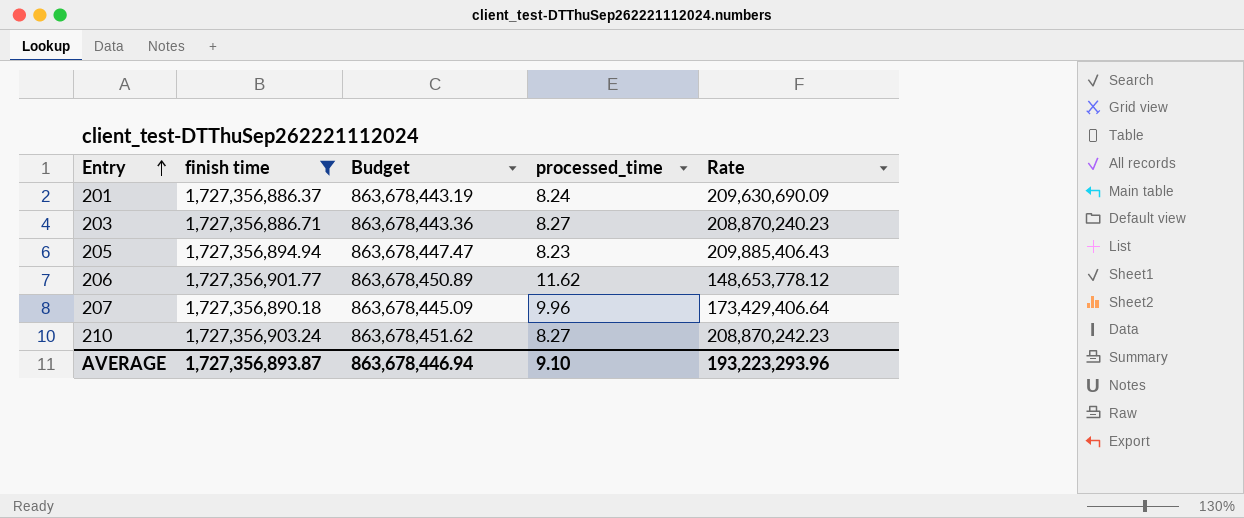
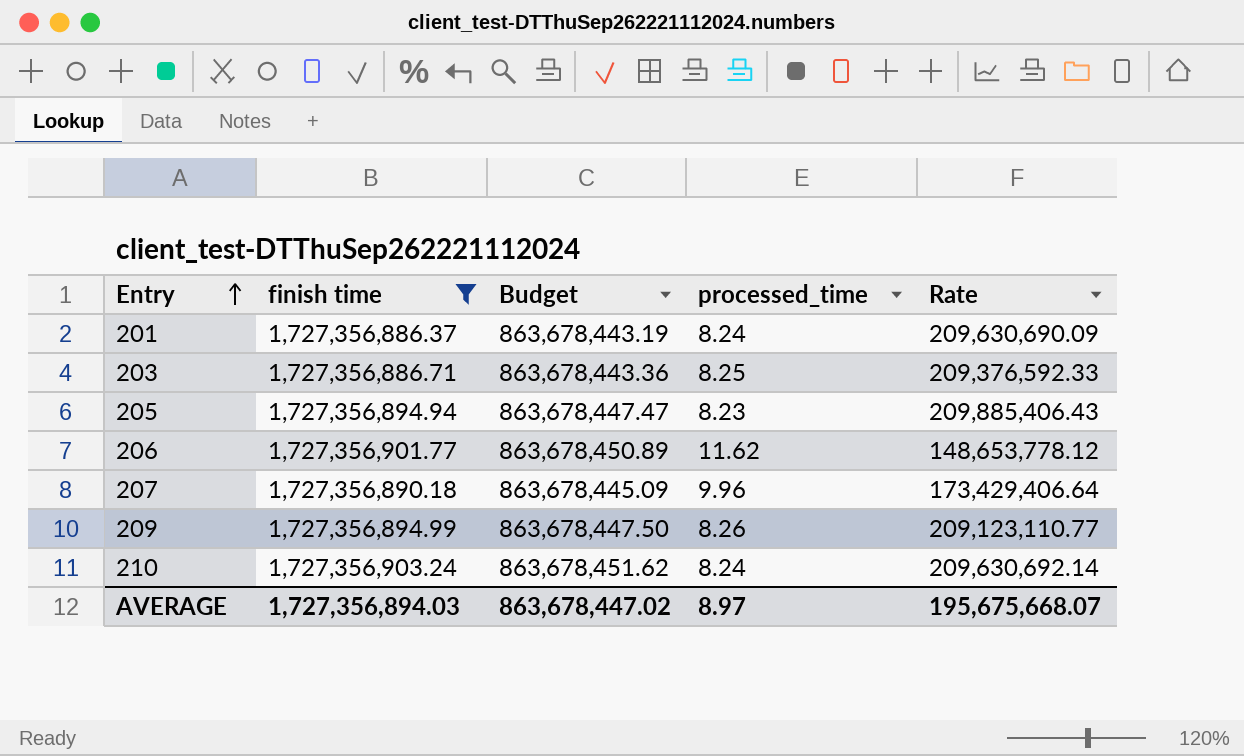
203 | processed_time: 8.27 -> 8.25
203 | Rate: 208,870,240.23 -> 209,376,592.33
row 209: none -> 1,727,356,894.99 | 863,678,447.50 | 8.26 | 209,123,110.77
210 | processed_time: 8.27 -> 8.24
210 | Rate: 208,870,242.23 -> 209,630,692.14
AVERAGE | finish time: 1,727,356,893.87 -> 1,727,356,894.03
AVERAGE | Budget: 863,678,446.94 -> 863,678,447.02
AVERAGE | processed_time: 9.10 -> 8.97
AVERAGE | Rate: 193,223,293.96 -> 195,675,668.07

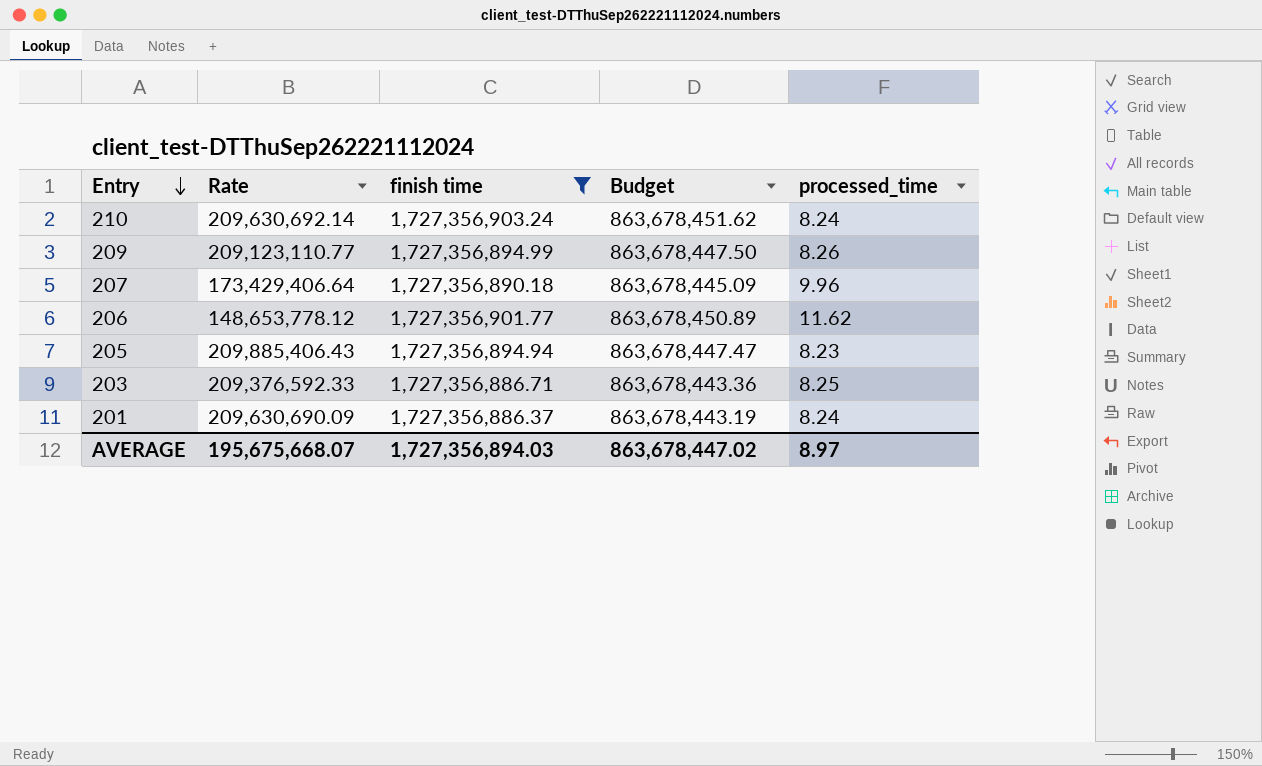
row order: Entry ascending -> Entry descending
column Rate | position: 5 -> 2

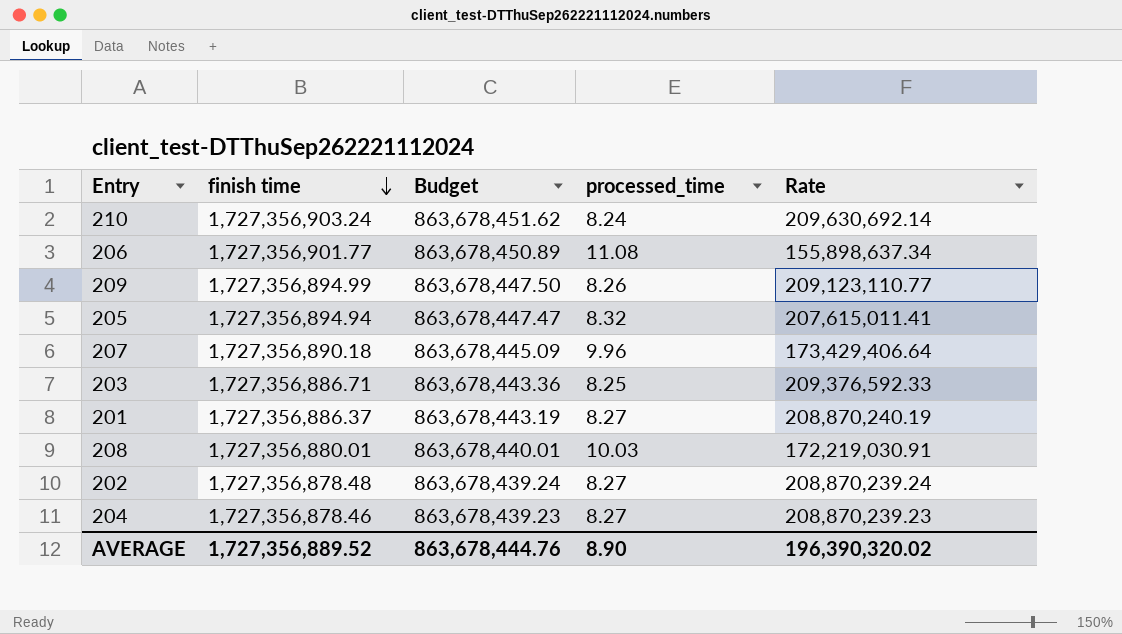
filter: finish time >= 1,727,356,886.37 -> none
row order: Entry descending -> finish time descending
column Rate | position: 2 -> 5
206 | processed_time: 11.62 -> 11.08
206 | Rate: 148,653,778.12 -> 155,898,637.34
205 | processed_time: 8.23 -> 8.32
205 | Rate: 209,885,406.43 -> 207,615,011.41
201 | processed_time: 8.24 -> 8.27
201 | Rate: 209,630,690.09 -> 208,870,240.19
AVERAGE | finish time: 1,727,356,894.03 -> 1,727,356,889.52
AVERAGE | Budget: 863,678,447.02 -> 863,678,444.76
AVERAGE | processed_time: 8.97 -> 8.90
AVERAGE | Rate: 195,675,668.07 -> 196,390,320.02

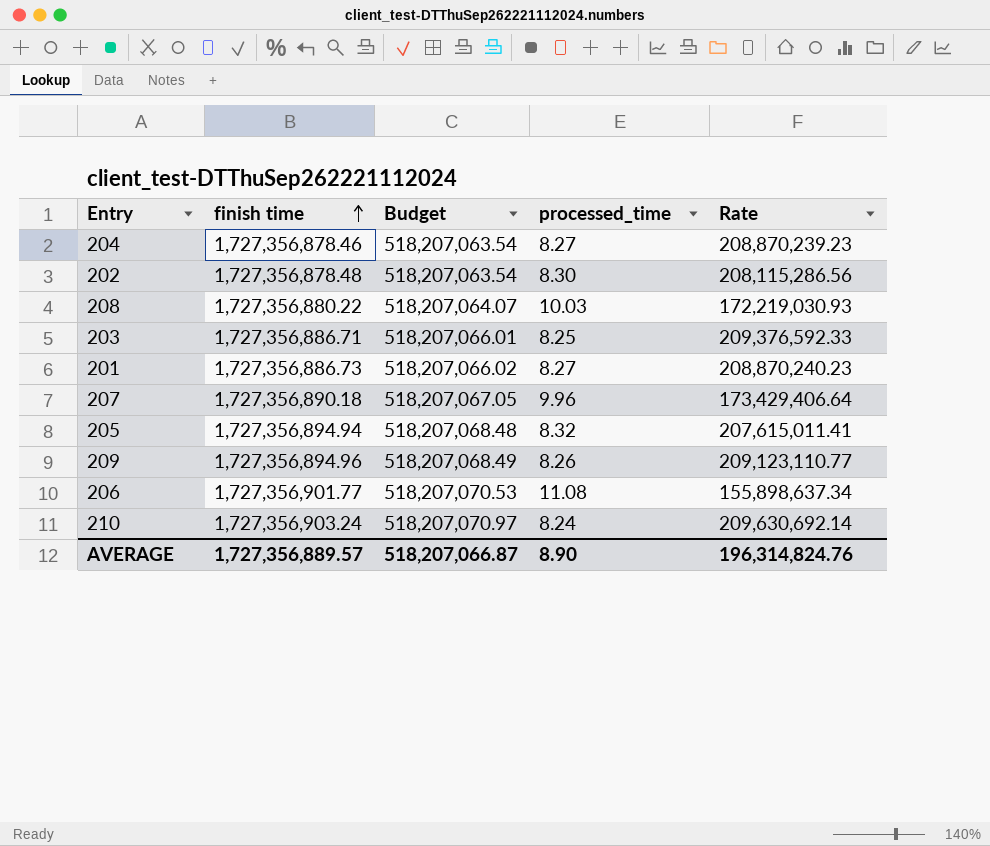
row order: finish time descending -> finish time ascending
column Budget | formula: [finish time] * 0.5 -> [finish time] * 0.3
202 | processed_time: 8.27 -> 8.30
202 | Rate: 208,870,239.24 -> 208,115,286.56
208 | finish time: 1,727,356,880.01 -> 1,727,356,880.22
208 | Rate: 172,219,030.91 -> 172,219,030.93
201 | finish time: 1,727,356,886.37 -> 1,727,356,886.73
201 | Rate: 208,870,240.19 -> 208,870,240.23
209 | finish time: 1,727,356,894.99 -> 1,727,356,894.96
AVERAGE | finish time: 1,727,356,889.52 -> 1,727,356,889.57
AVERAGE | Budget: 863,678,444.76 -> 518,207,066.87
AVERAGE | Rate: 196,390,320.02 -> 196,314,824.76

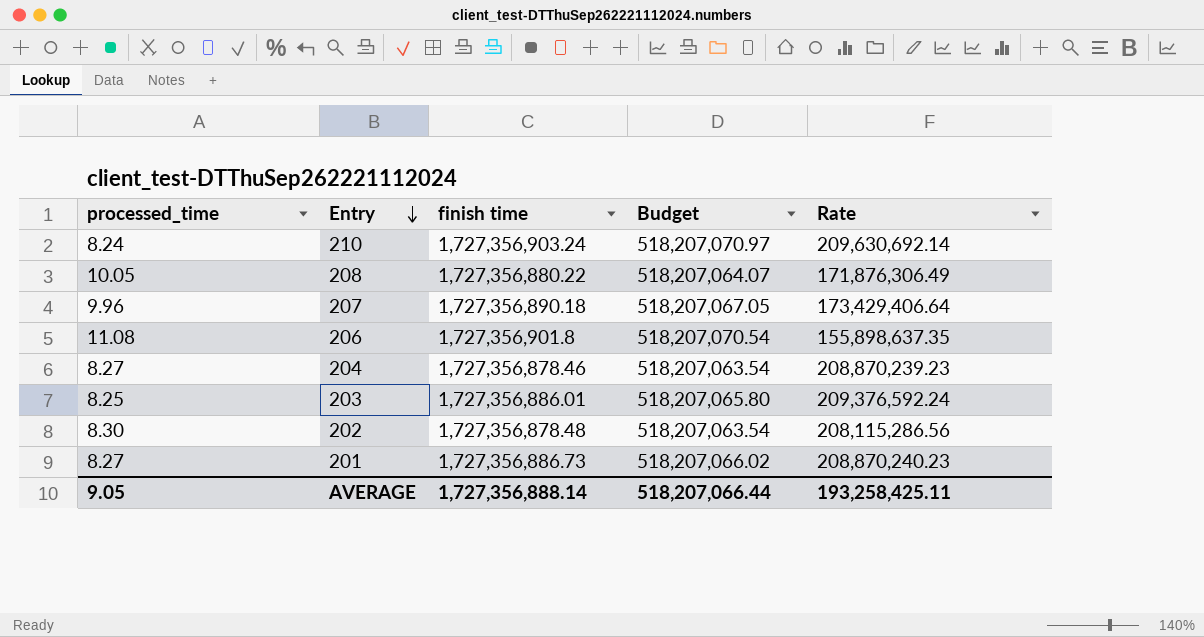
row order: finish time ascending -> Entry descending
column processed_time | position: 4 -> 1
row 205: 1,727,356,894.94 | 518,207,068.48 | 8.32 | 207,615,011.41 -> none
row 209: 1,727,356,894.96 | 518,207,068.49 | 8.26 | 209,123,110.77 -> none
208 | processed_time: 10.03 -> 10.05
208 | Rate: 172,219,030.93 -> 171,876,306.49
206 | finish time: 1,727,356,901.77 -> 1,727,356,901.8
206 | Budget: 518,207,070.53 -> 518,207,070.54
206 | Rate: 155,898,637.34 -> 155,898,637.35
203 | finish time: 1,727,356,886.71 -> 1,727,356,886.01
203 | Budget: 518,207,066.01 -> 518,207,065.80
203 | Rate: 209,376,592.33 -> 209,376,592.24
AVERAGE | processed_time: 8.90 -> 9.05
AVERAGE | finish time: 1,727,356,889.57 -> 1,727,356,888.14
AVERAGE | Budget: 518,207,066.87 -> 518,207,066.44
AVERAGE | Rate: 196,314,824.76 -> 193,258,425.11

